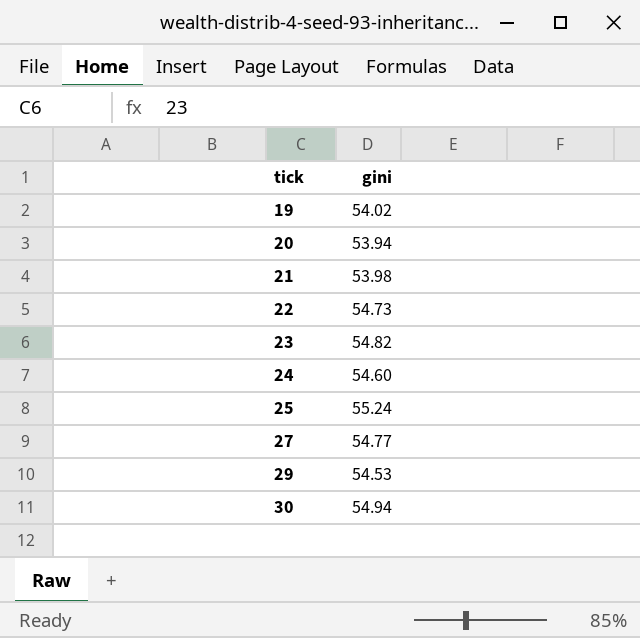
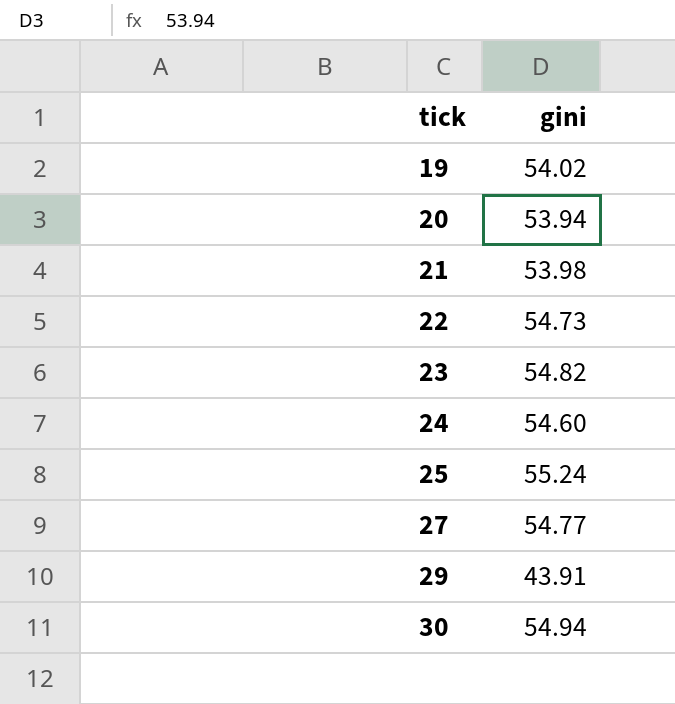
29 | gini: 54.53 -> 43.91

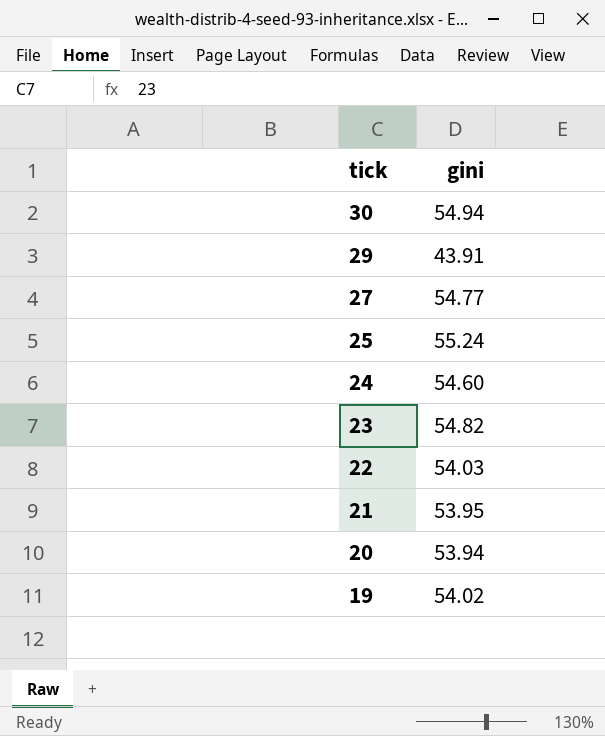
row order: tick ascending -> tick descending
22 | gini: 54.73 -> 54.03
21 | gini: 53.98 -> 53.95

